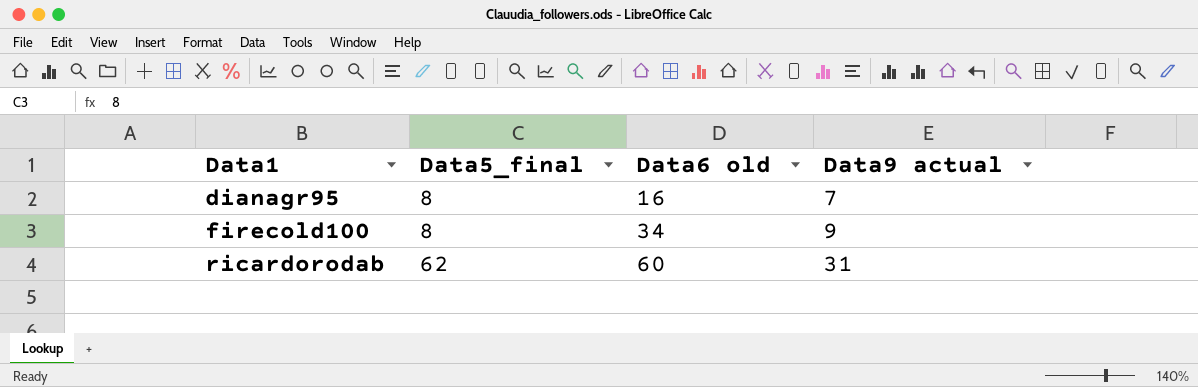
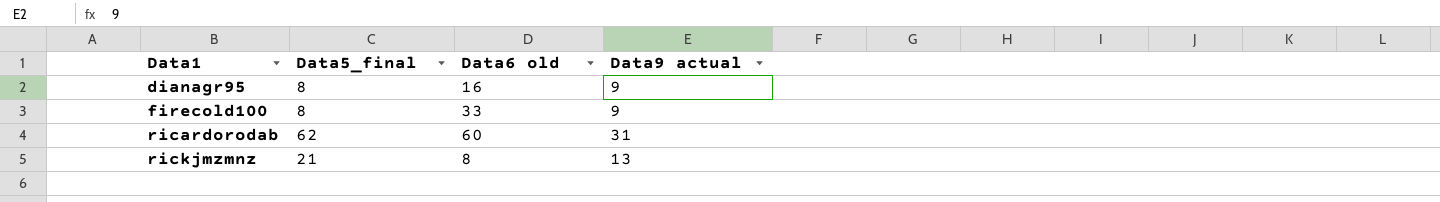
dianagr95 | Data9 actual: 7 -> 9
firecold100 | Data6 old: 34 -> 33
row rickjmzmnz: none -> 21 | 8 | 13

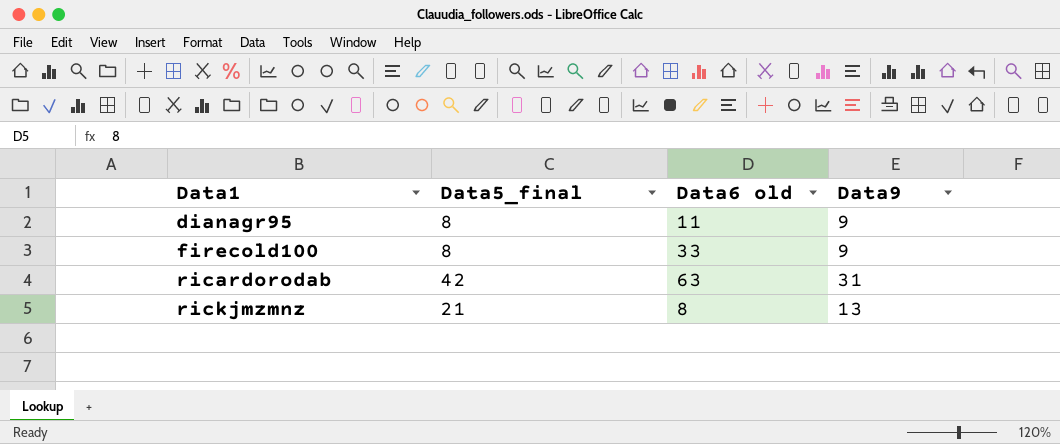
column name: Data9 actual -> Data9
dianagr95 | Data6 old: 16 -> 11
ricardorodab | Data5_final: 62 -> 42
ricardorodab | Data6 old: 60 -> 63

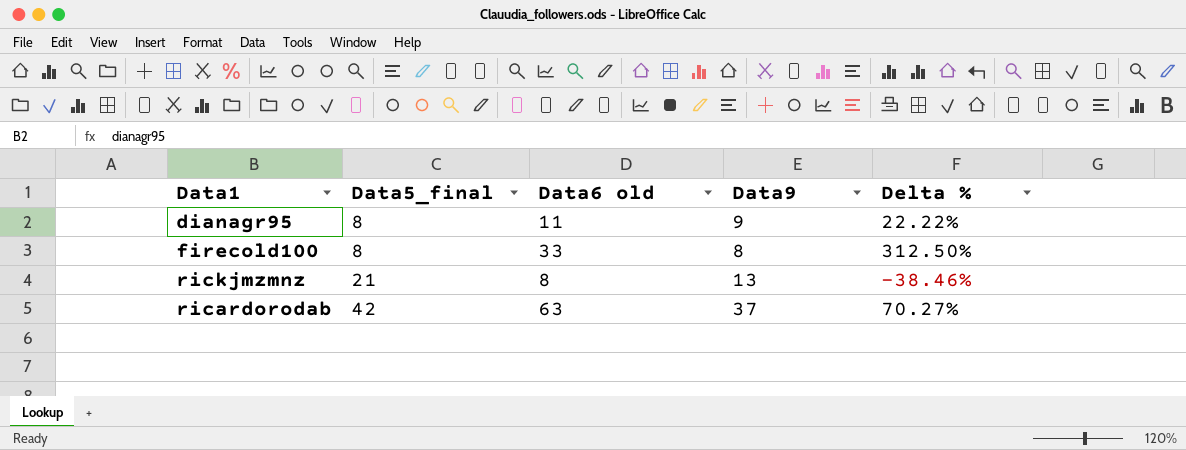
row order: Data1 ascending -> Data5_final ascending
column Delta % | formula: none -> ([Data6 old] - [Data9]) / [Data9]
firecold100 | Data9: 9 -> 8
ricardorodab | Data9: 31 -> 37

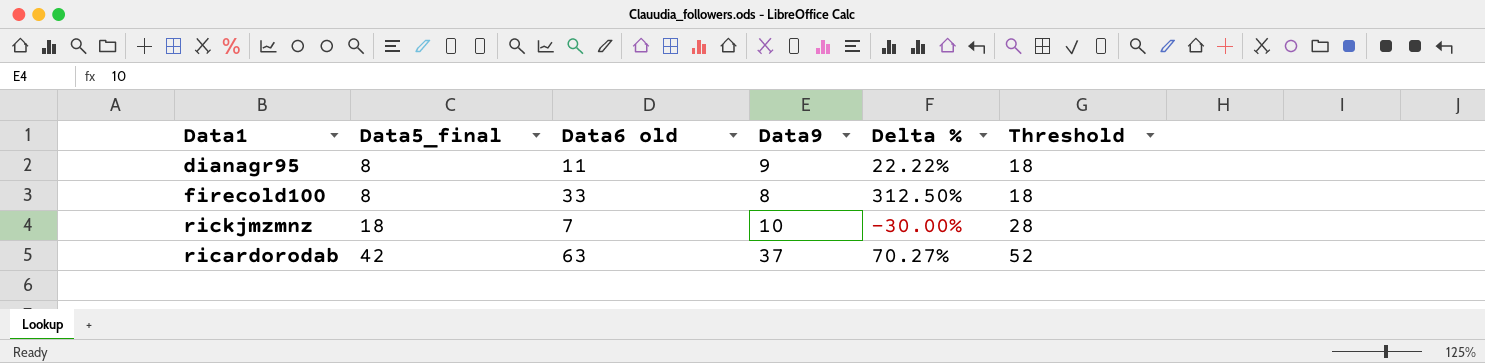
column Threshold | formula: none -> [Data5_final] + 10
rickjmzmnz | Data5_final: 21 -> 18
rickjmzmnz | Data6 old: 8 -> 7
rickjmzmnz | Data9: 13 -> 10
rickjmzmnz | Delta %: -38.46% -> -30.00%

